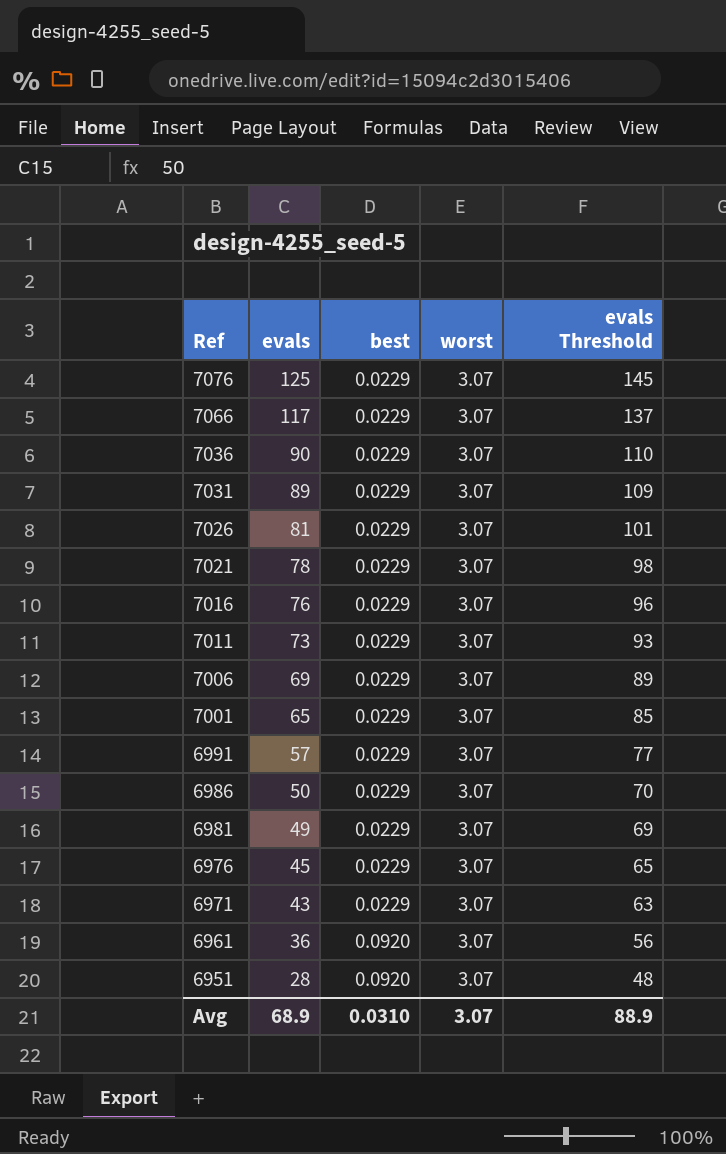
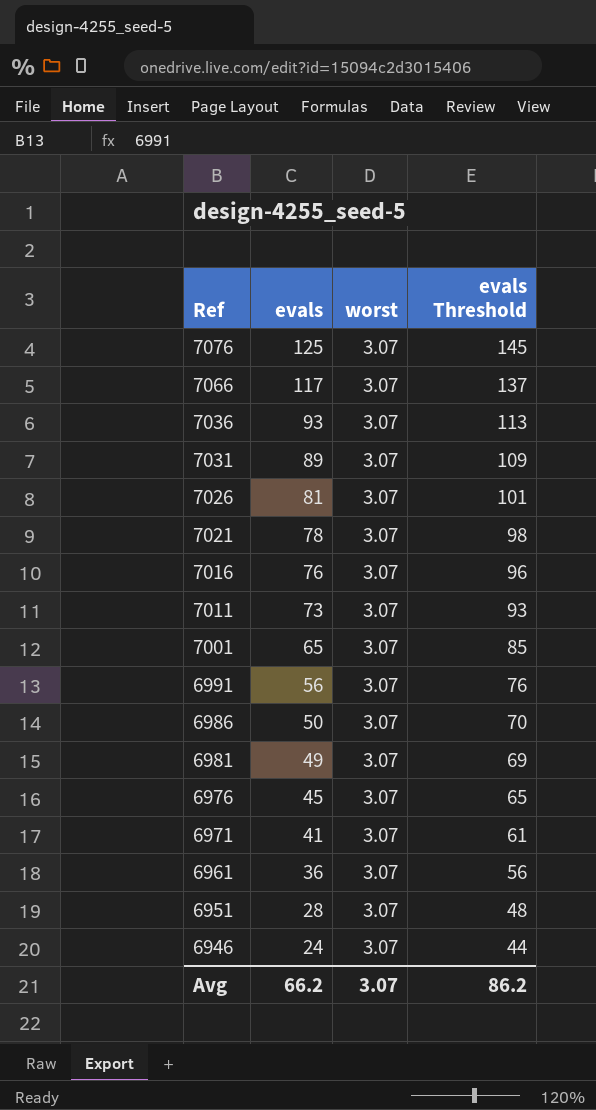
column best | position: 3 -> none
row 7006: 69 | 0.0229 | 3.07 | 89 -> none
7036 | evals: 90 -> 93
7036 | evals Threshold: 110 -> 113
6991 | evals: 57 -> 56
6991 | evals Threshold: 77 -> 76
6971 | evals: 43 -> 41
6971 | evals Threshold: 63 -> 61
row 6946: none -> 24 | 3.07 | 44
Avg | evals: 68.9 -> 66.2
Avg | evals Threshold: 88.9 -> 86.2

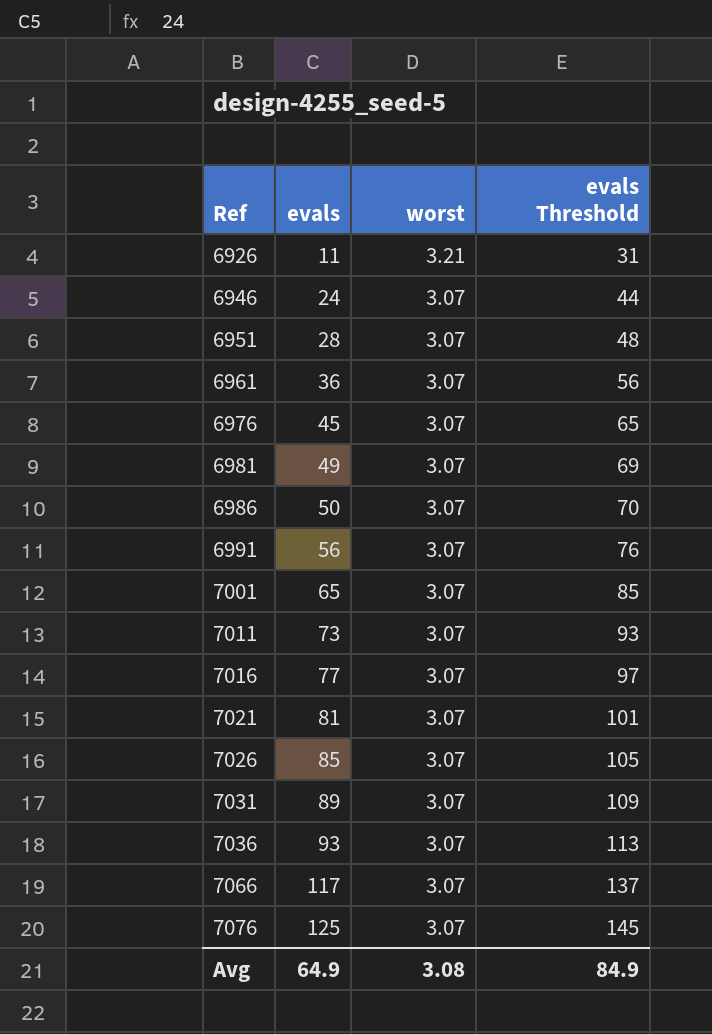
row order: Ref descending -> Ref ascending
row 6971: 41 | 3.07 | 61 -> none
row 6926: none -> 11 | 3.21 | 31
7016 | evals: 76 -> 77
7016 | evals Threshold: 96 -> 97
7021 | evals: 78 -> 81
7021 | evals Threshold: 98 -> 101
7026 | evals: 81 -> 85
7026 | evals Threshold: 101 -> 105
Avg | evals: 66.2 -> 64.9
Avg | worst: 3.07 -> 3.08
Avg | evals Threshold: 86.2 -> 84.9

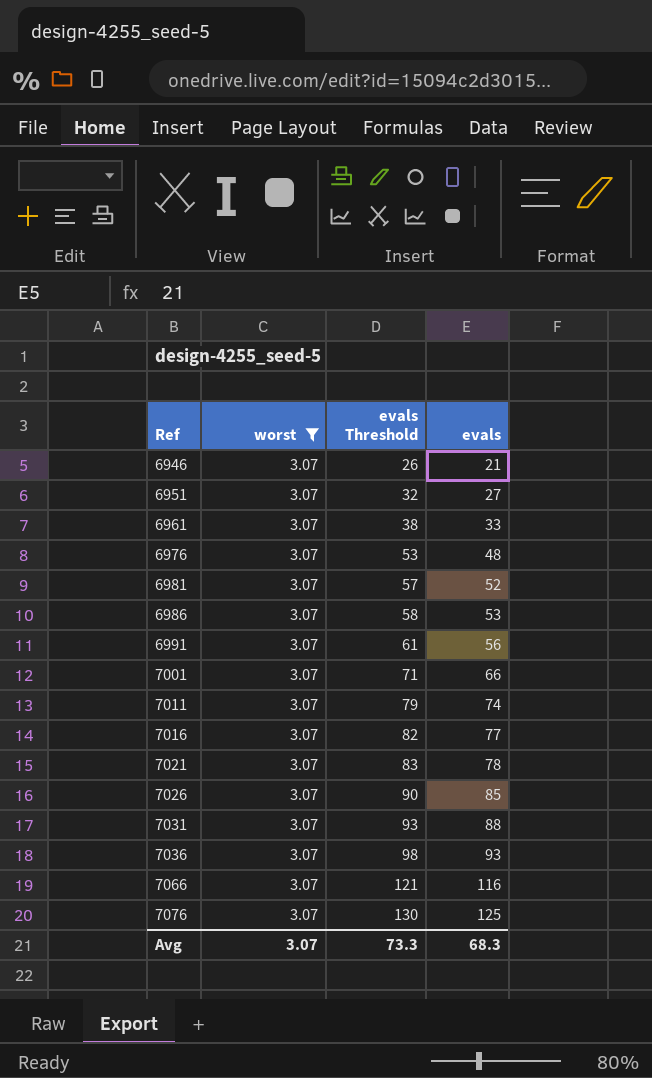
filter: none -> worst = 3.07
column evals Threshold | formula: [evals] + 20 -> [evals] + 5
column evals | position: 2 -> 4
6946 | evals: 24 -> 21
6951 | evals: 28 -> 27
6961 | evals: 36 -> 33
6976 | evals: 45 -> 48
6981 | evals: 49 -> 52
6986 | evals: 50 -> 53
7001 | evals: 65 -> 66
7011 | evals: 73 -> 74
7021 | evals: 81 -> 78
7031 | evals: 89 -> 88
7066 | evals: 117 -> 116
Avg | worst: 3.08 -> 3.07
Avg | evals Threshold: 84.9 -> 73.3
Avg | evals: 64.9 -> 68.3

